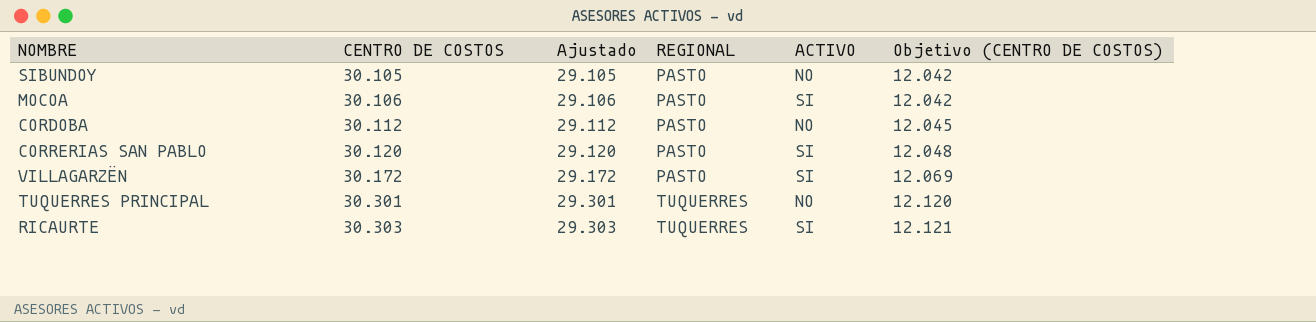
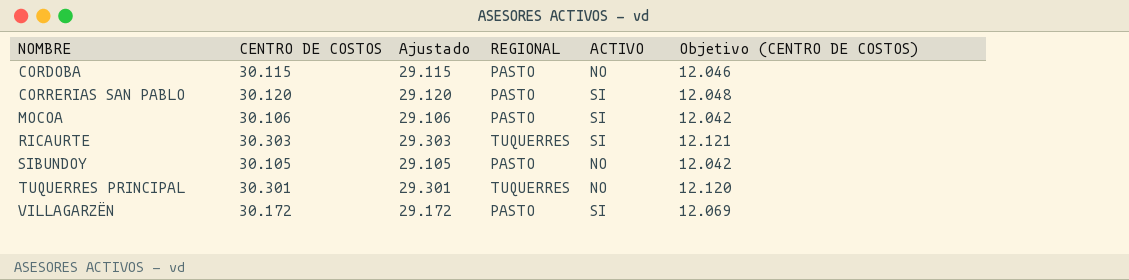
row order: CENTRO DE COSTOS ascending -> NOMBRE ascending
CORDOBA | CENTRO DE COSTOS: 30.112 -> 30.115
CORDOBA | Ajustado: 29.112 -> 29.115
CORDOBA | Objetivo (CENTRO DE COSTOS): 12.045 -> 12.046

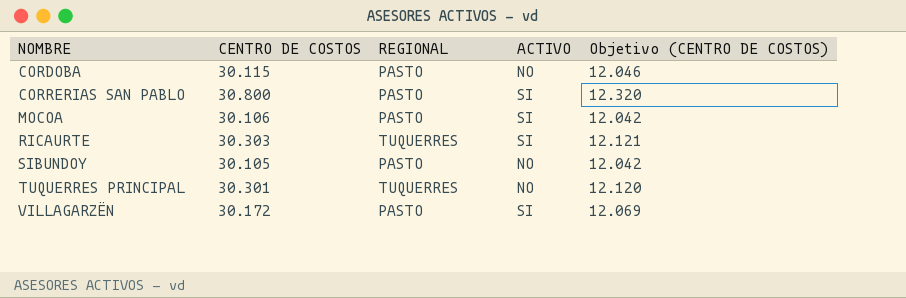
column Ajustado | formula: [CENTRO DE COSTOS] - 1000 -> none
CORRERIAS SAN PABLO | CENTRO DE COSTOS: 30.120 -> 30.800
CORRERIAS SAN PABLO | Objetivo (CENTRO DE COSTOS): 12.048 -> 12.320

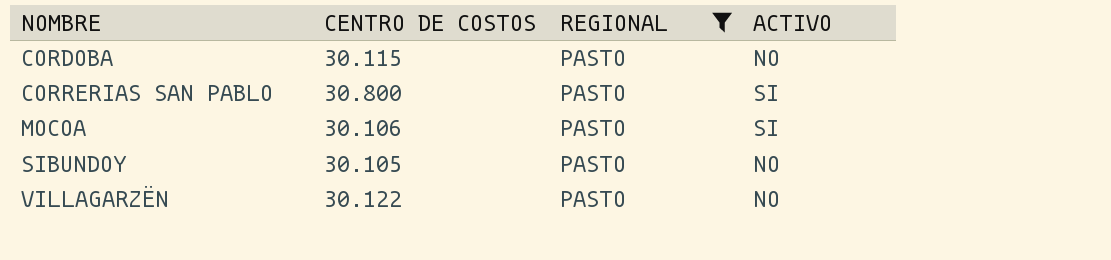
filter: none -> REGIONAL = PASTO
column Objetivo (CENTRO DE COSTOS) | formula: [CENTRO DE COSTOS] * 0,4 -> none
VILLAGARZËN | CENTRO DE COSTOS: 30.172 -> 30.122
VILLAGARZËN | ACTIVO: SI -> NO

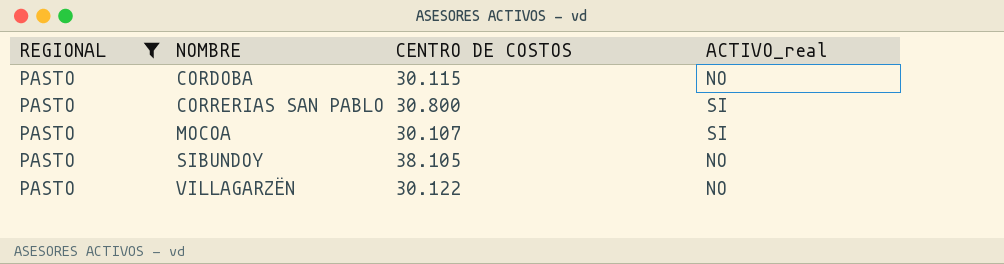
column REGIONAL | position: 3 -> 1
column name: ACTIVO -> ACTIVO_real
MOCOA | CENTRO DE COSTOS: 30.106 -> 30.107
SIBUNDOY | CENTRO DE COSTOS: 30.105 -> 38.105

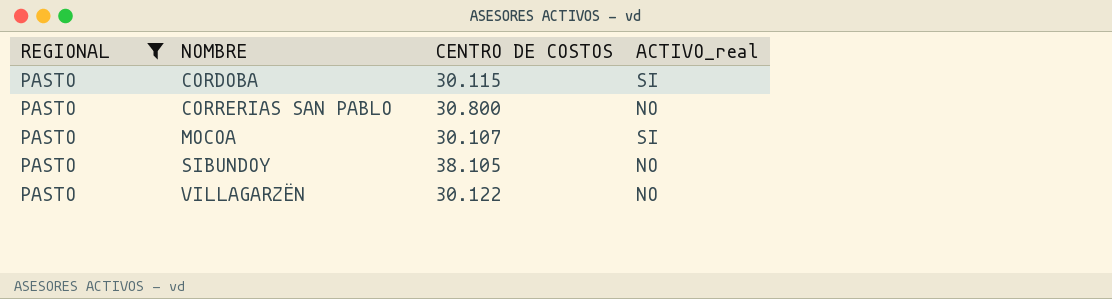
CORDOBA | ACTIVO_real: NO -> SI
CORRERIAS SAN PABLO | ACTIVO_real: SI -> NO

